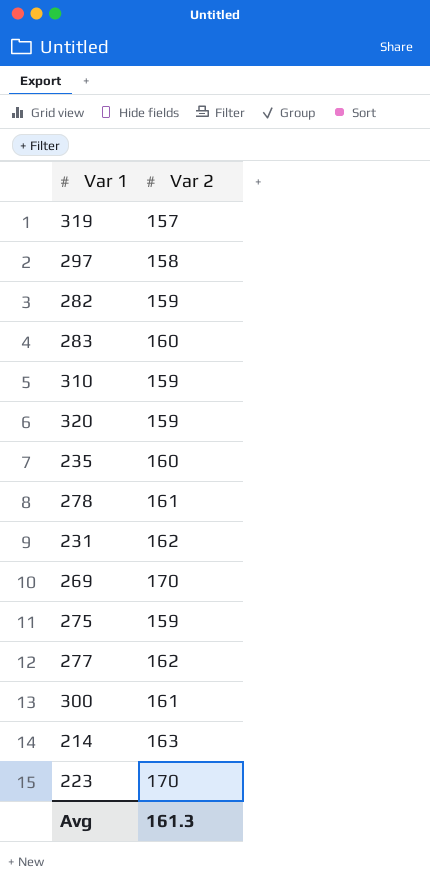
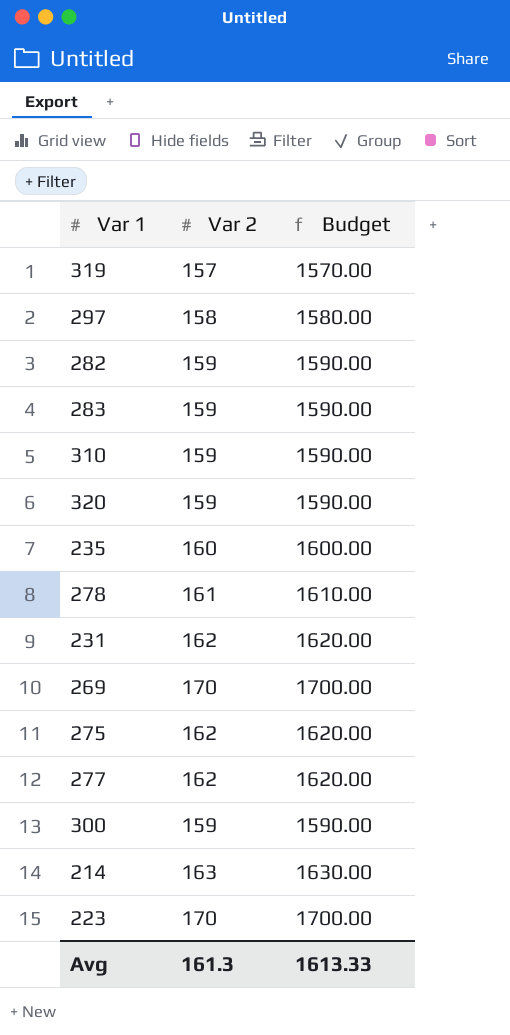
column Budget | formula: none -> [Var 2] * 10
283 | Var 2: 160 -> 159
275 | Var 2: 159 -> 162
300 | Var 2: 161 -> 159

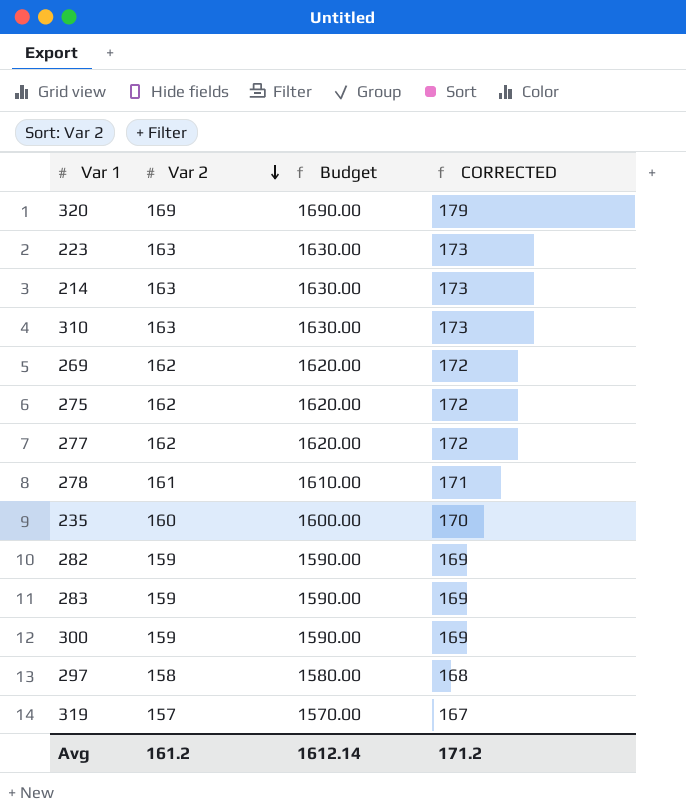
row order: none -> Var 2 descending
column CORRECTED | formula: none -> [Var 2] + 10
row 231: 162 | 1620.00 -> none
320 | Var 2: 159 -> 169
320 | Budget: 1590.00 -> 1690.00
223 | Var 2: 170 -> 163
223 | Budget: 1700.00 -> 1630.00
310 | Var 2: 159 -> 163
310 | Budget: 1590.00 -> 1630.00
269 | Var 2: 170 -> 162
269 | Budget: 1700.00 -> 1620.00
Avg | Var 2: 161.3 -> 161.2
Avg | Budget: 1613.33 -> 1612.14

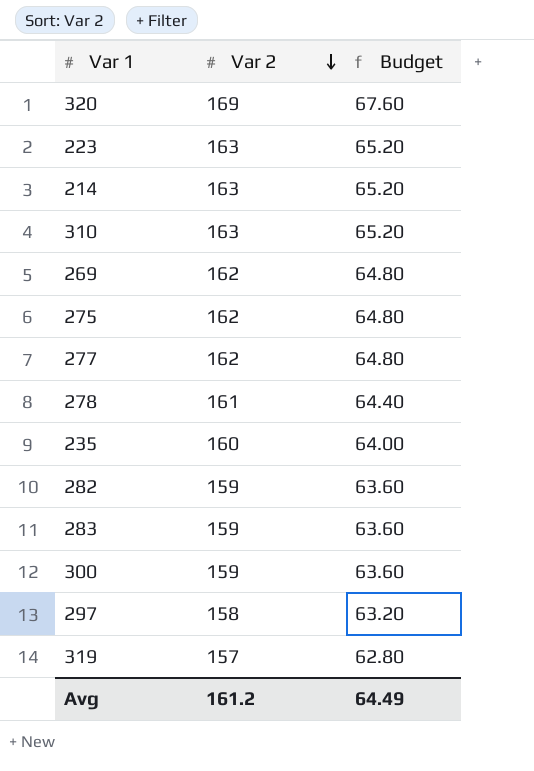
column CORRECTED | formula: [Var 2] + 10 -> none
column Budget | formula: [Var 2] * 10 -> [Var 2] * 0.4
Avg | Budget: 1612.14 -> 64.49

